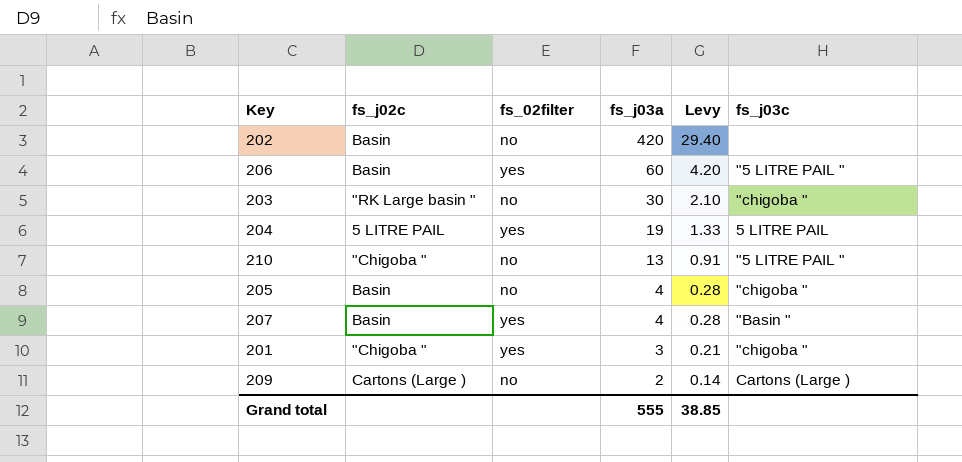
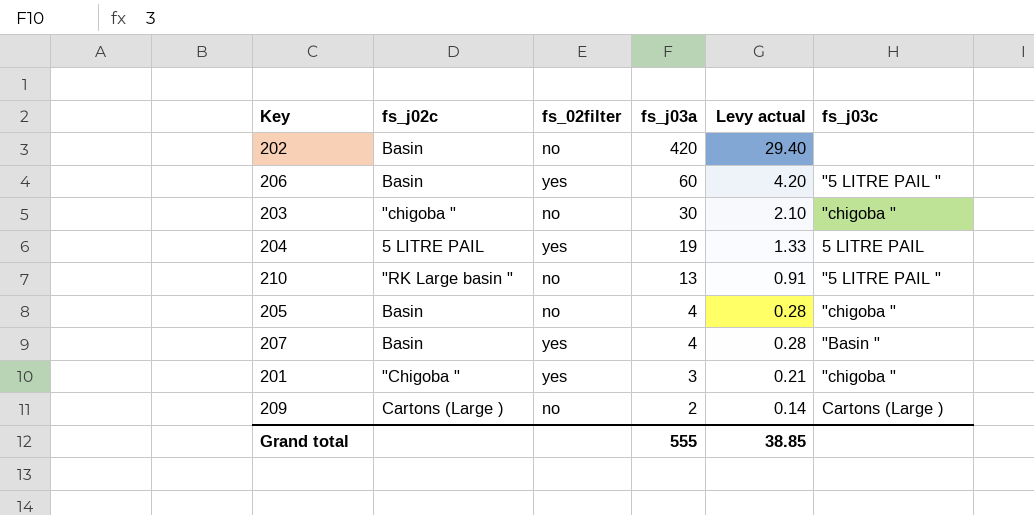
column name: Levy -> Levy actual
203 | fs_j02c: "RK Large basin " -> "chigoba "
210 | fs_j02c: "Chigoba " -> "RK Large basin "

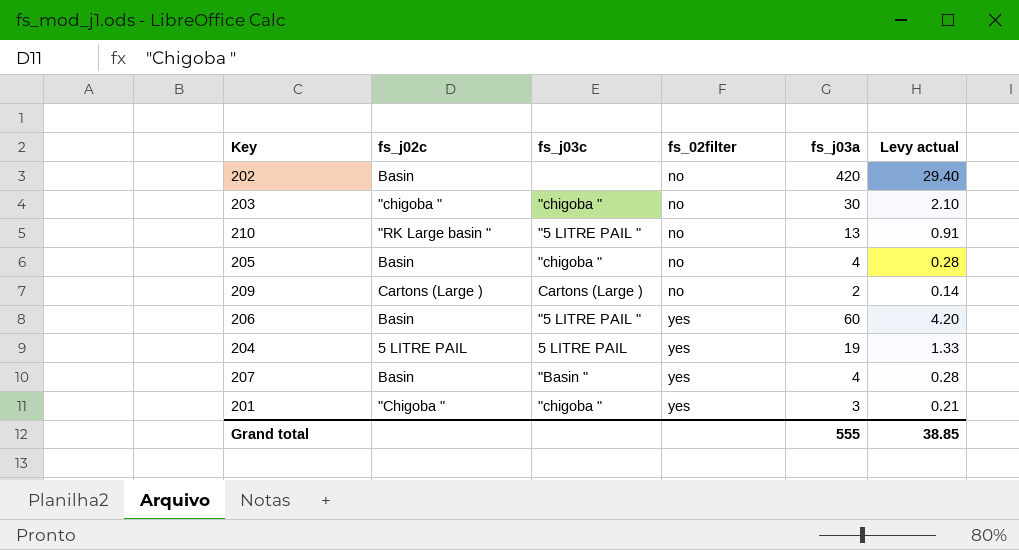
row order: fs_j03a descending -> fs_02filter ascending
column fs_j03c | position: 6 -> 3

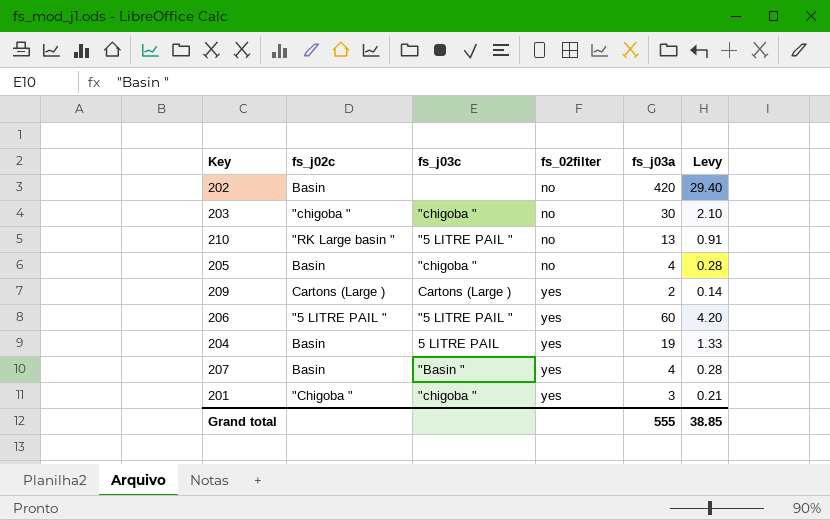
column name: Levy actual -> Levy
209 | fs_02filter: no -> yes
206 | fs_j02c: Basin -> "5 LITRE PAIL "
204 | fs_j02c: 5 LITRE PAIL -> Basin

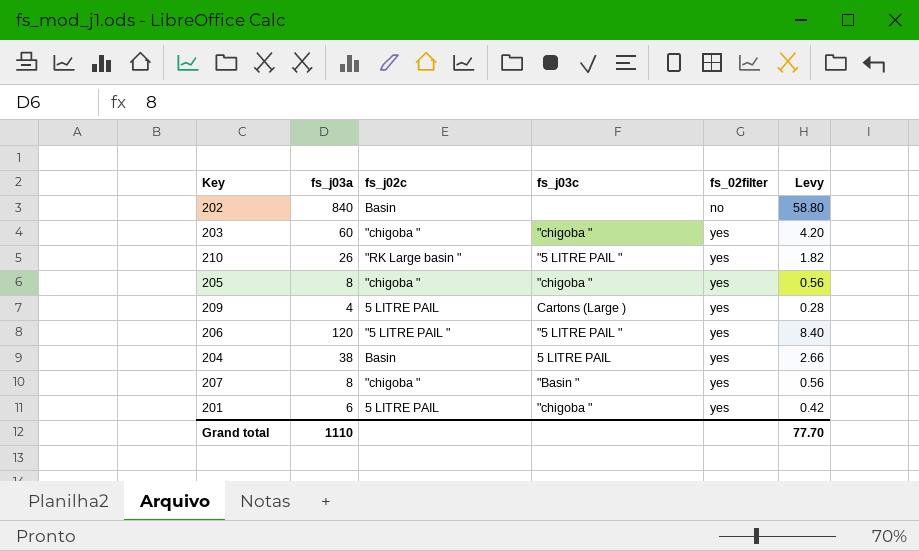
column fs_j03a | position: 5 -> 2
202 | fs_j03a: 420 -> 840
202 | Levy: 29.40 -> 58.80
203 | fs_j03a: 30 -> 60
203 | fs_02filter: no -> yes
203 | Levy: 2.10 -> 4.20
210 | fs_j03a: 13 -> 26
210 | fs_02filter: no -> yes
210 | Levy: 0.91 -> 1.82
205 | fs_j03a: 4 -> 8
205 | fs_j02c: Basin -> "chigoba "
205 | fs_02filter: no -> yes
205 | Levy: 0.28 -> 0.56
209 | fs_j03a: 2 -> 4
209 | fs_j02c: Cartons (Large ) -> 5 LITRE PAIL
209 | Levy: 0.14 -> 0.28
206 | fs_j03a: 60 -> 120
206 | Levy: 4.20 -> 8.40
204 | fs_j03a: 19 -> 38
204 | Levy: 1.33 -> 2.66
207 | fs_j03a: 4 -> 8
207 | fs_j02c: Basin -> "chigoba "
207 | Levy: 0.28 -> 0.56
201 | fs_j03a: 3 -> 6
201 | fs_j02c: "Chigoba " -> 5 LITRE PAIL
201 | Levy: 0.21 -> 0.42
Grand total | fs_j03a: 555 -> 1110
Grand total | Levy: 38.85 -> 77.70

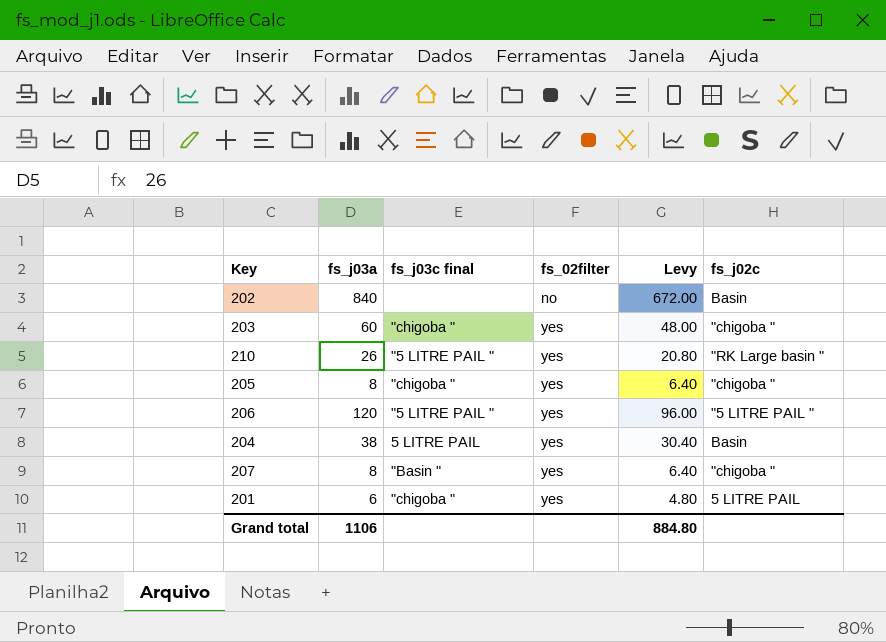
column name: fs_j03c -> fs_j03c final
column Levy | formula: [fs_j03a] * 0.07 -> [fs_j03a] * 0.8
column fs_j02c | position: 3 -> 6
row 209: 4 | 5 LITRE PAIL | Cartons (Large ) | yes | 0.28 -> none
Grand total | fs_j03a: 1110 -> 1106
Grand total | Levy: 77.70 -> 884.80

